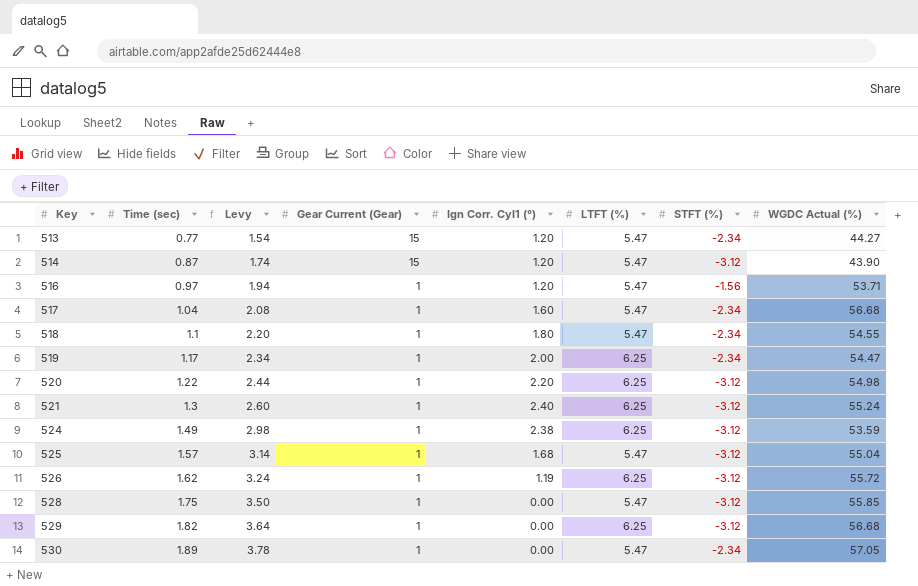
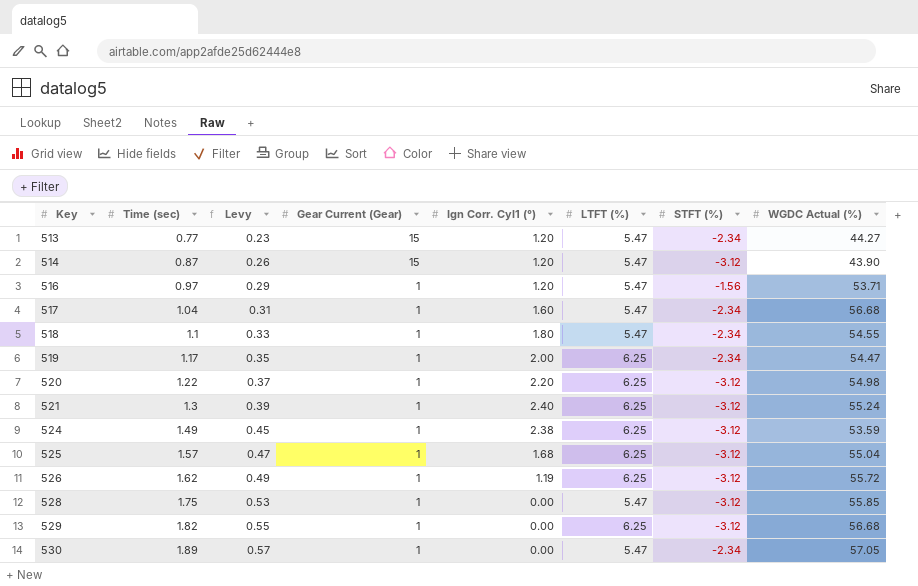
column Levy | formula: [Time (sec)] * 2 -> [Time (sec)] * 0.3
525 | LTFT (%): 5.47 -> 6.25

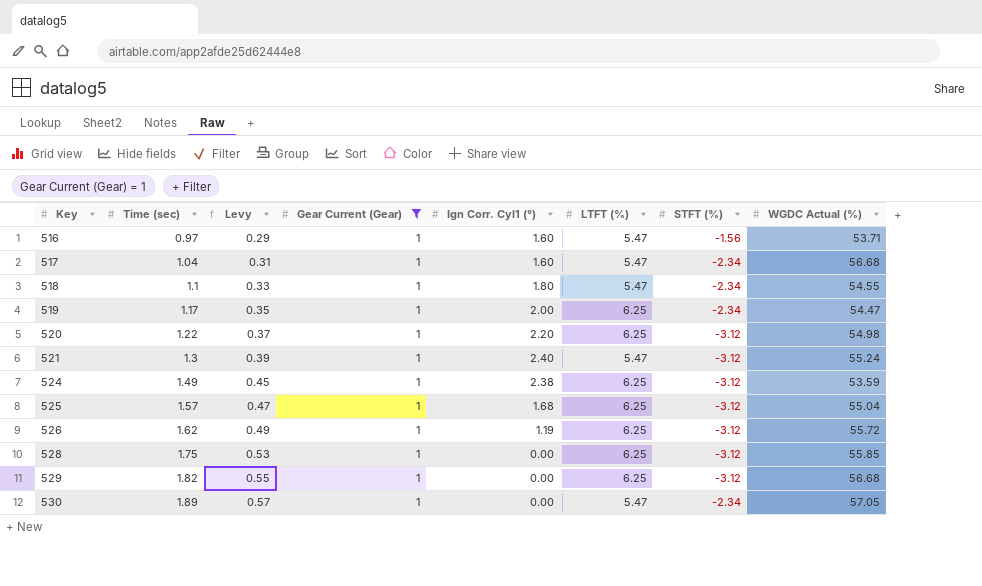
filter: none -> Gear Current (Gear) = 1
516 | Ign Corr. Cyl1 (°): 1.20 -> 1.60
521 | LTFT (%): 6.25 -> 5.47
528 | LTFT (%): 5.47 -> 6.25

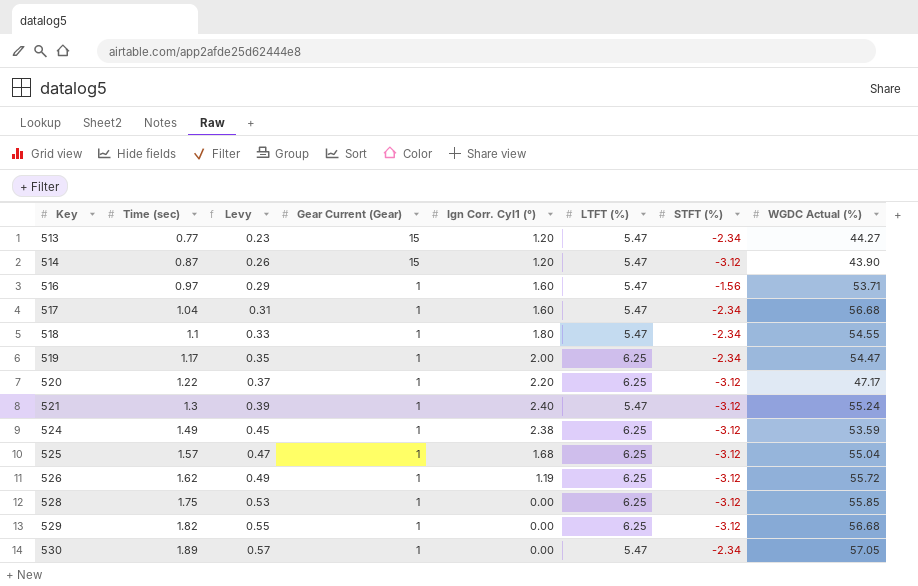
filter: Gear Current (Gear) = 1 -> none
520 | WGDC Actual (%): 54.98 -> 47.17

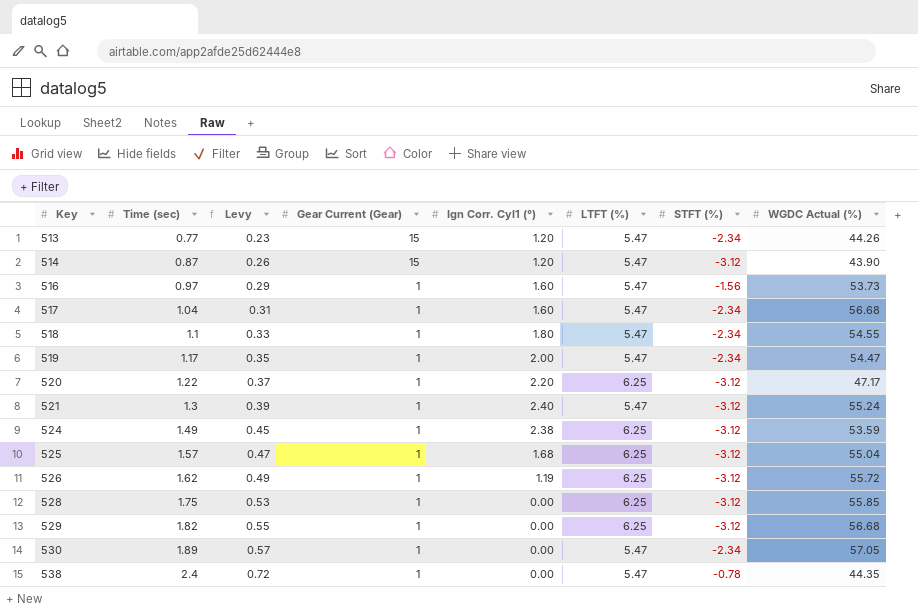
513 | WGDC Actual (%): 44.27 -> 44.26
516 | WGDC Actual (%): 53.71 -> 53.73
519 | LTFT (%): 6.25 -> 5.47
row 538: none -> 2.4 | 0.72 | 1 | 0.00 | 5.47 | -0.78 | 44.35

